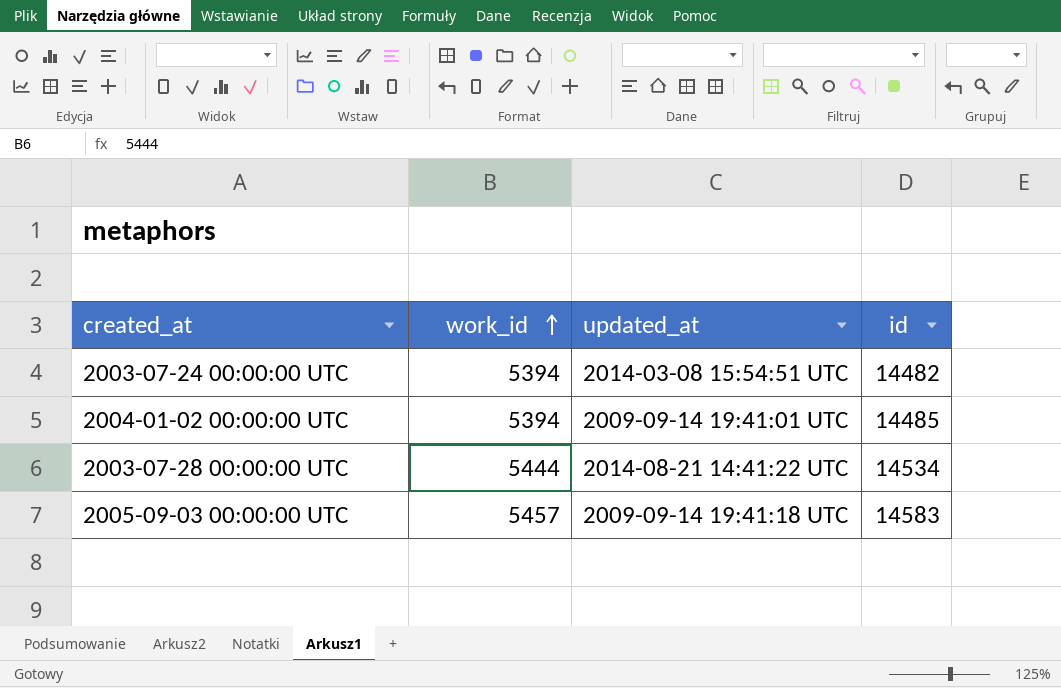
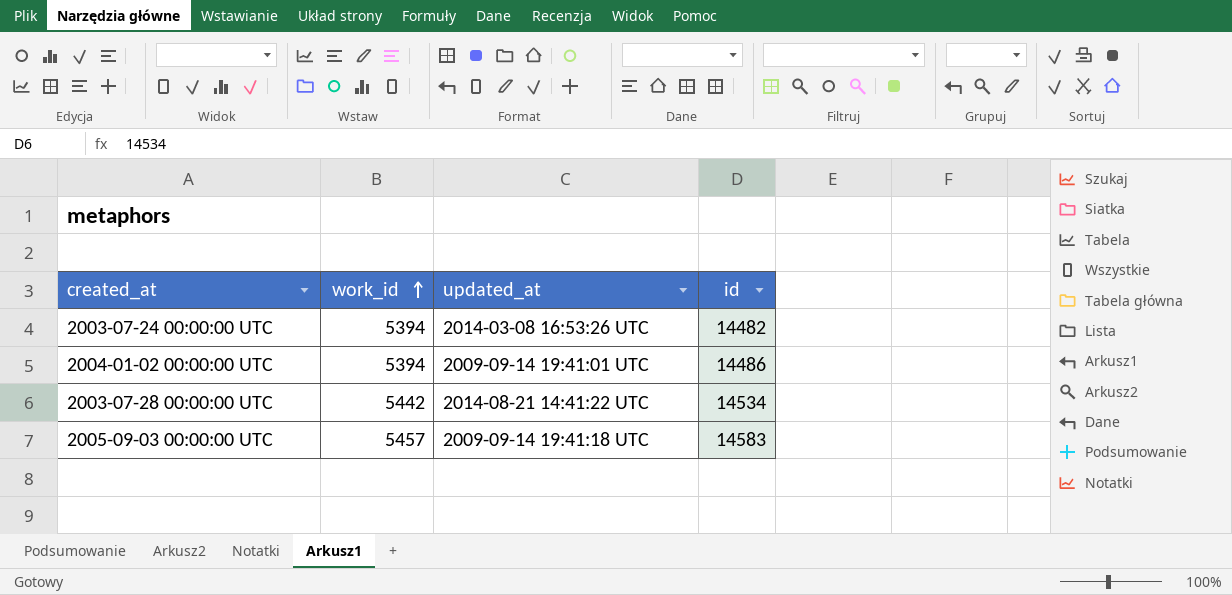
2003-07-24 00:00:00 UTC | updated_at: 2014-03-08 15:54:51 UTC -> 2014-03-08 16:53:26 UTC
2004-01-02 00:00:00 UTC | id: 14485 -> 14486
2003-07-28 00:00:00 UTC | work_id: 5444 -> 5442

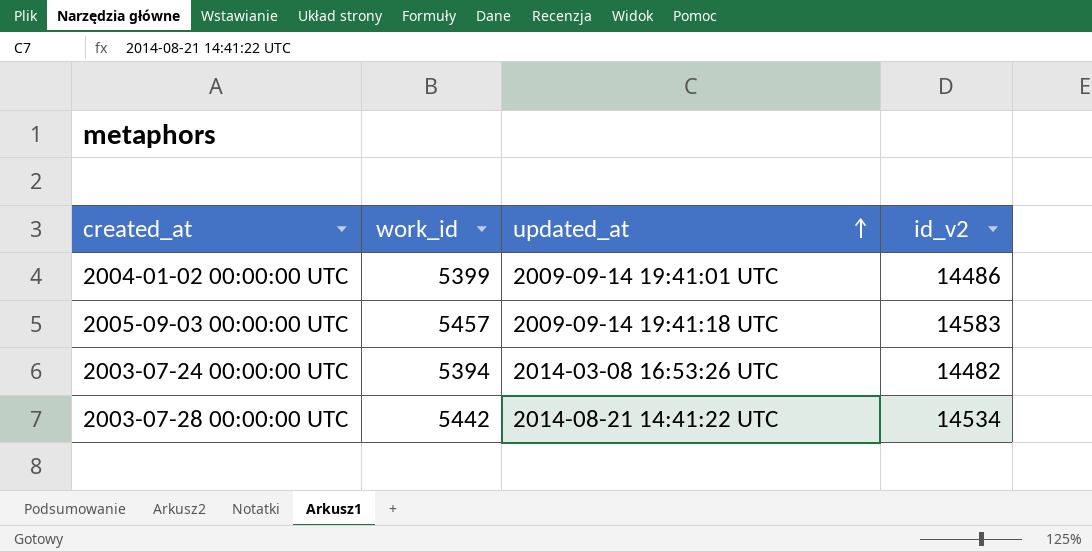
row order: work_id ascending -> updated_at ascending
column name: id -> id_v2
2004-01-02 00:00:00 UTC | work_id: 5394 -> 5399

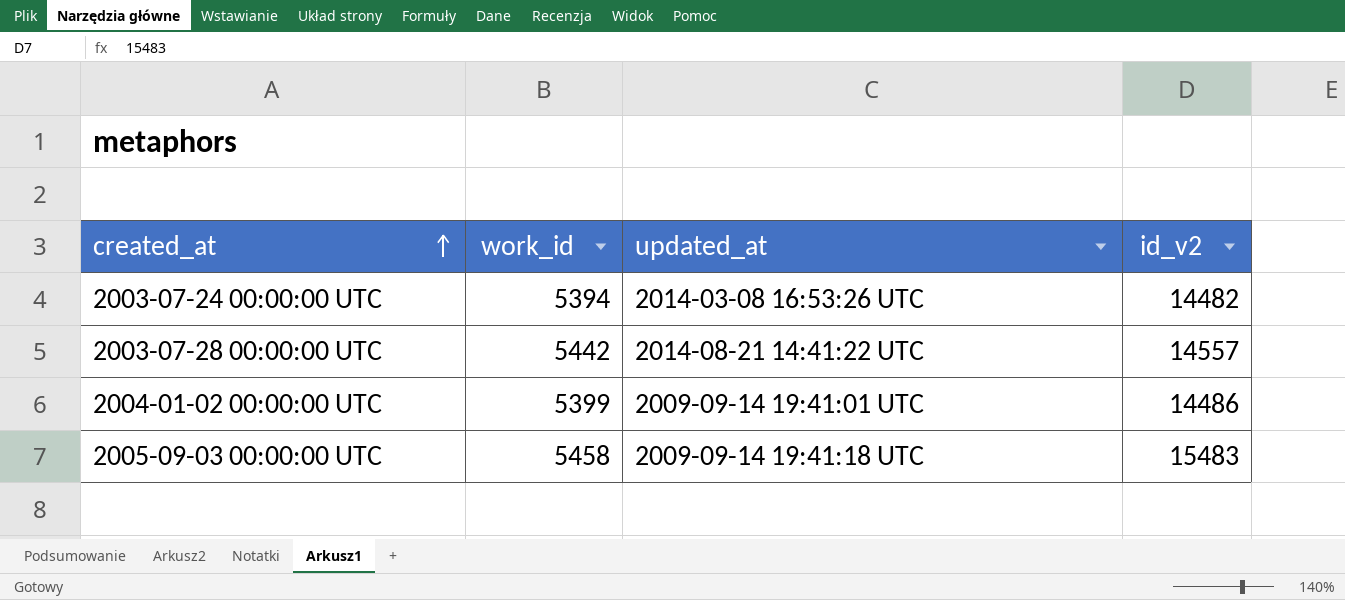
row order: updated_at ascending -> created_at ascending
2003-07-28 00:00:00 UTC | id_v2: 14534 -> 14557
2005-09-03 00:00:00 UTC | work_id: 5457 -> 5458
2005-09-03 00:00:00 UTC | id_v2: 14583 -> 15483

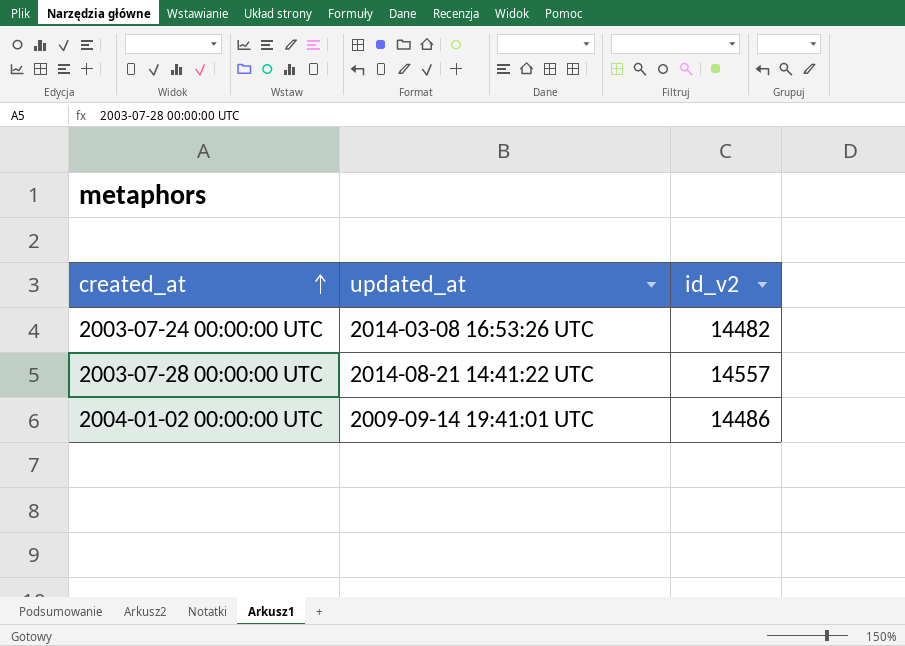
column work_id | position: 2 -> none
row 2005-09-03 00:00:00 UTC: 5458 | 2009-09-14 19:41:18 UTC | 15483 -> none

